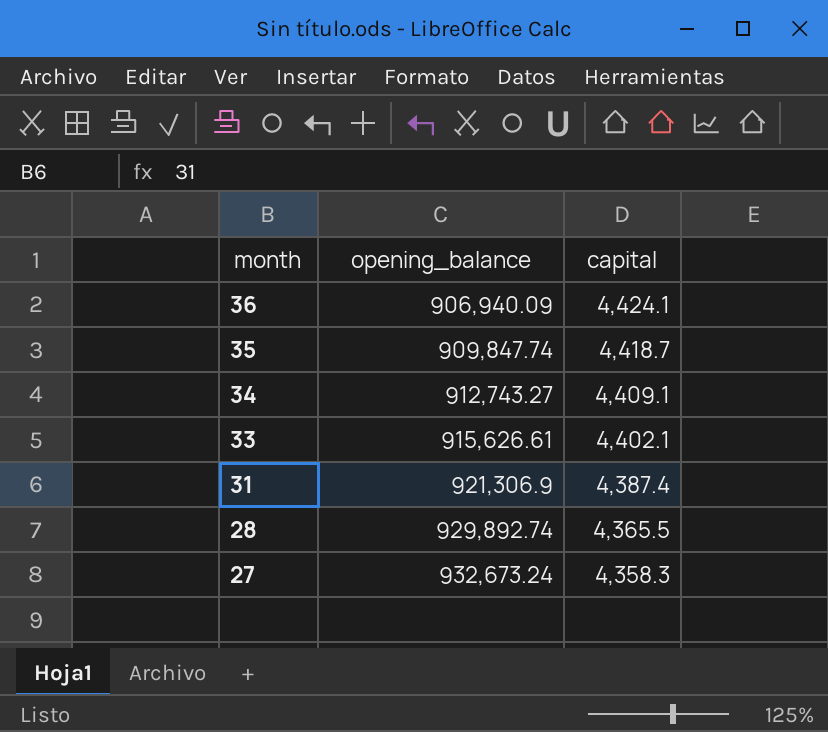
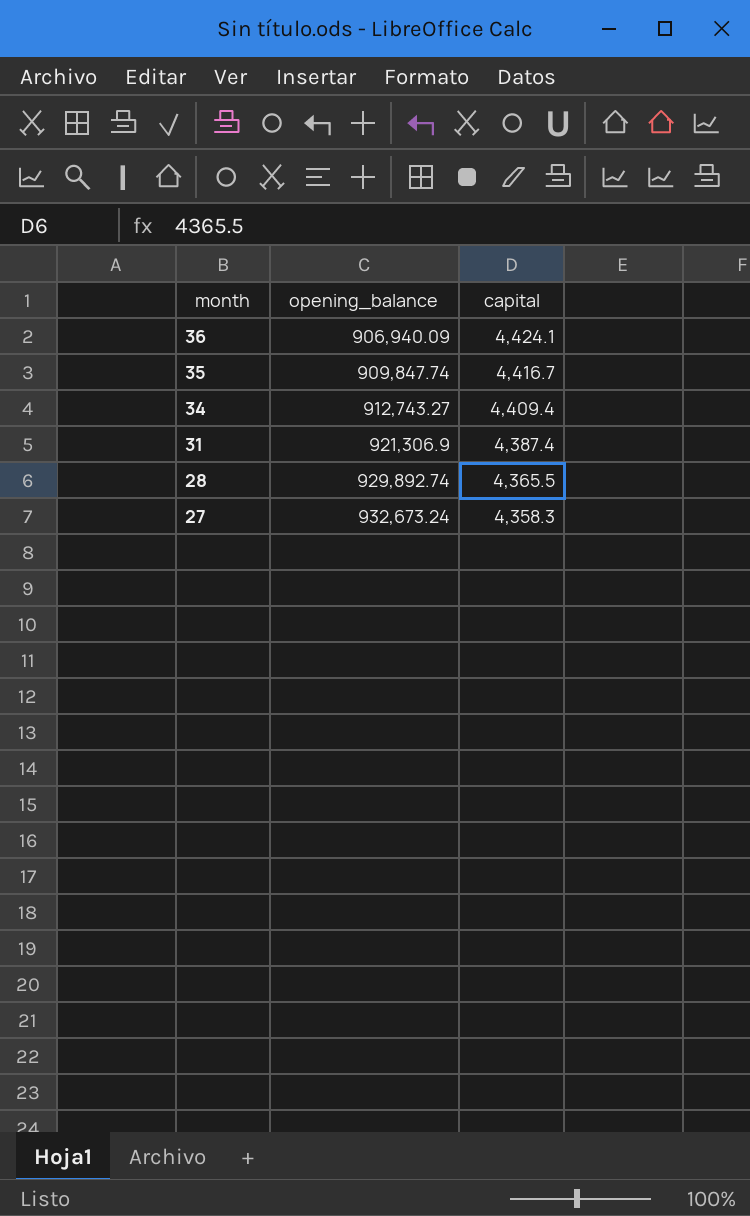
row 33: 915,626.61 | 4,402.1 -> none
35 | capital: 4,418.7 -> 4,416.7
34 | capital: 4,409.1 -> 4,409.4

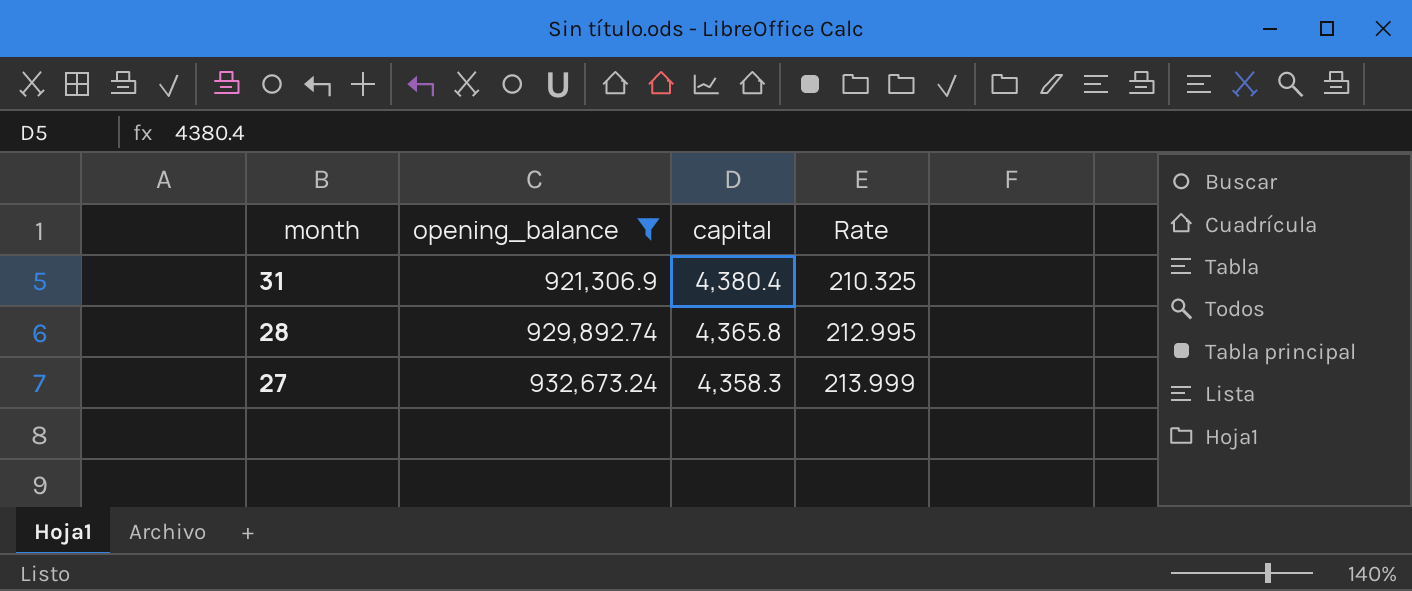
filter: none -> opening_balance >= 921,306.9
column Rate | formula: none -> [opening_balance] / [capital]
31 | capital: 4,387.4 -> 4,380.4
28 | capital: 4,365.5 -> 4,365.8

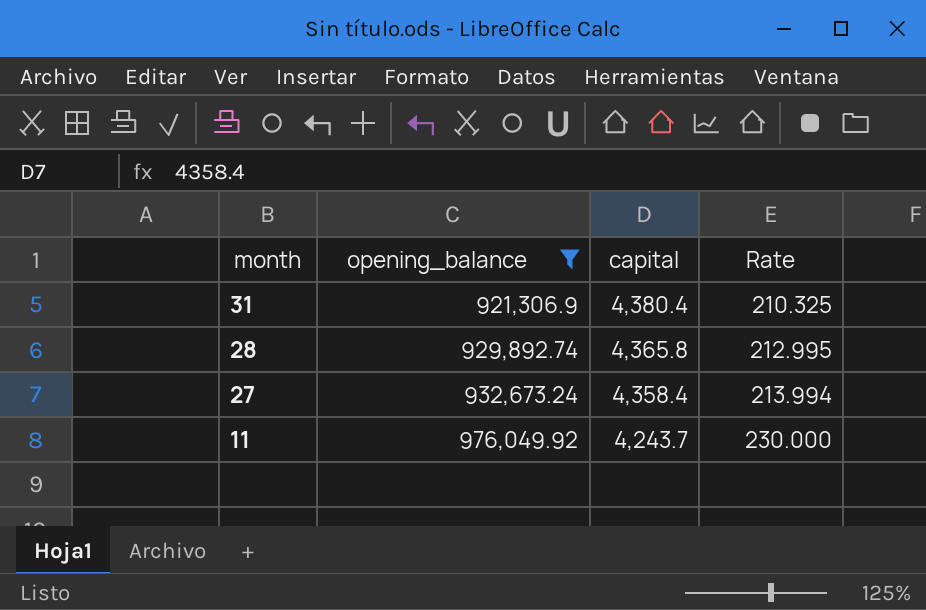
27 | capital: 4,358.3 -> 4,358.4
27 | Rate: 213.999 -> 213.994
row 11: none -> 976,049.92 | 4,243.7 | 230.000

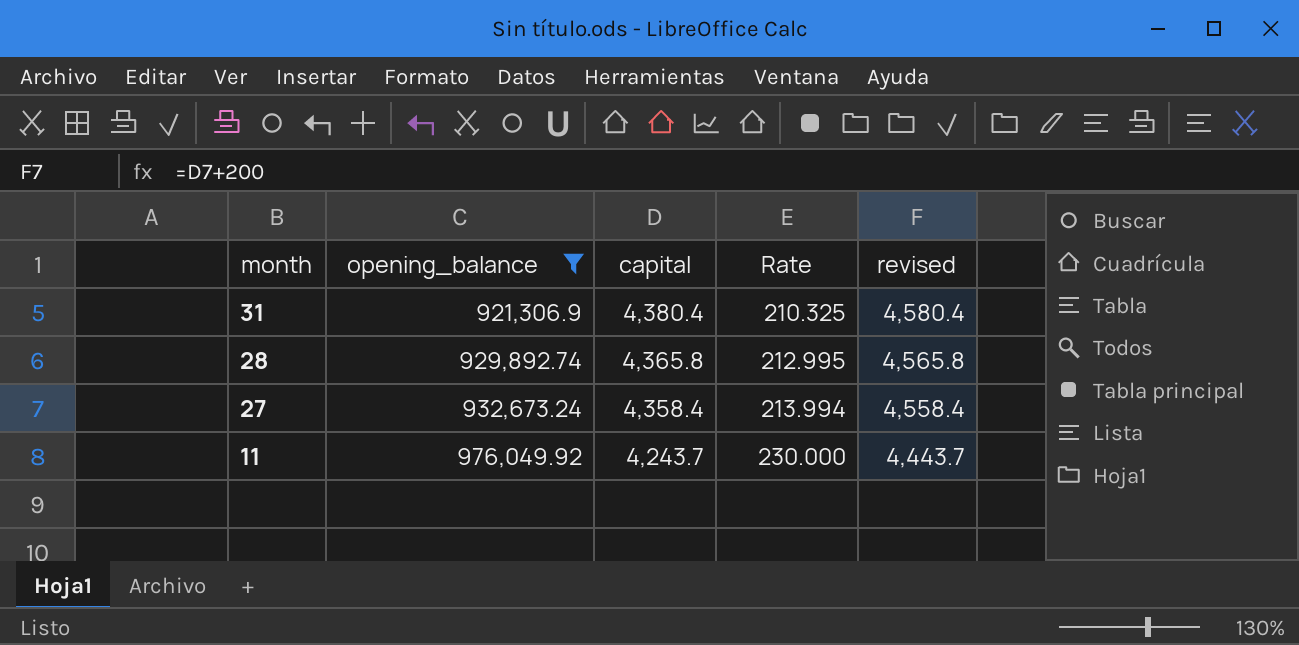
column revised | formula: none -> [capital] + 200

